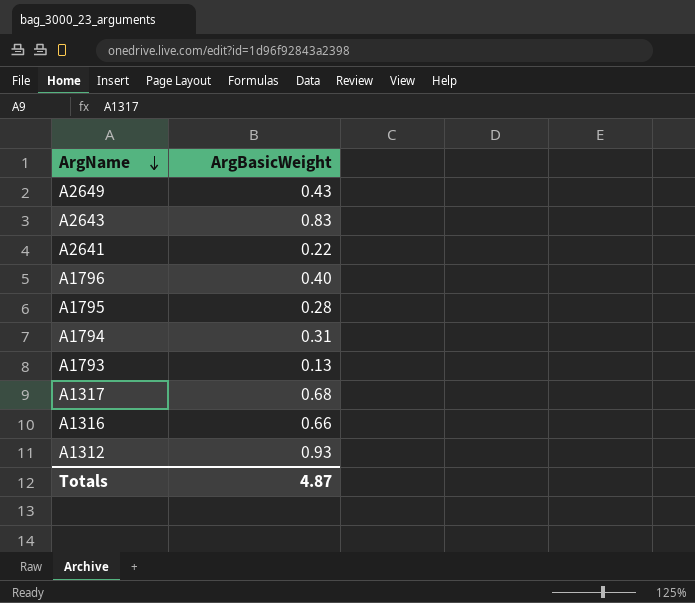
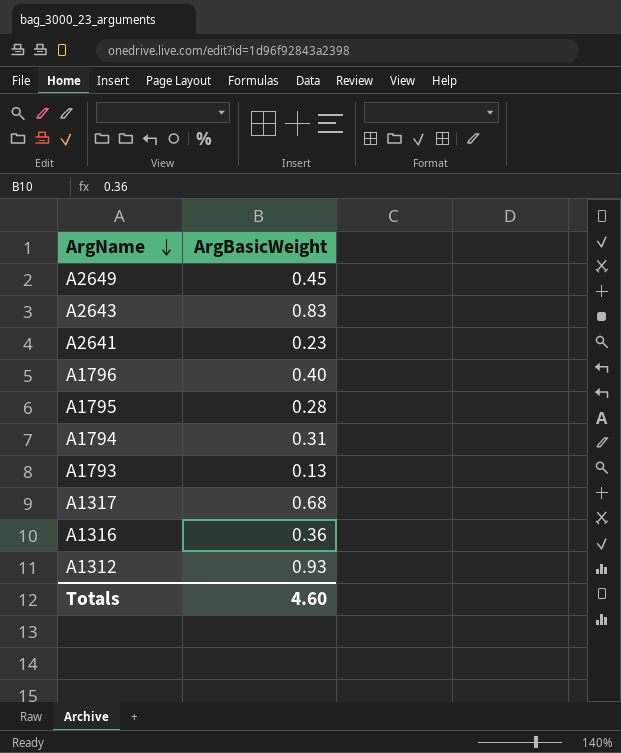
A2649 | ArgBasicWeight: 0.43 -> 0.45
A2641 | ArgBasicWeight: 0.22 -> 0.23
A1316 | ArgBasicWeight: 0.66 -> 0.36
Totals | ArgBasicWeight: 4.87 -> 4.60

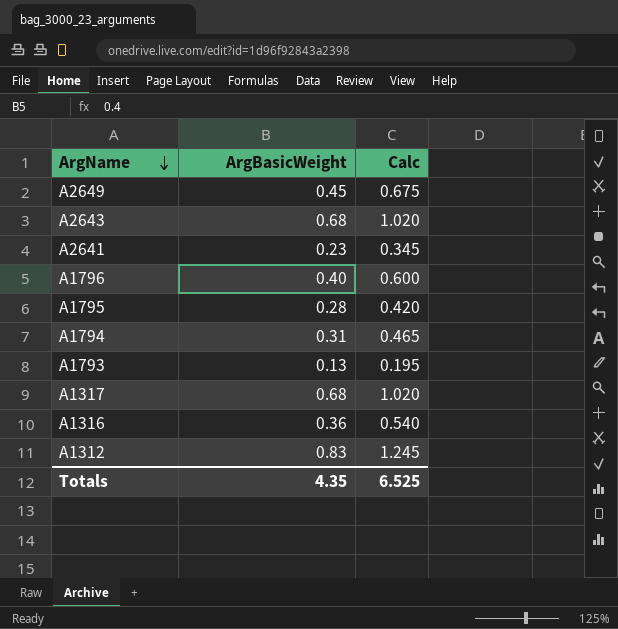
column Calc | formula: none -> [ArgBasicWeight] * 1.5
A2643 | ArgBasicWeight: 0.83 -> 0.68
A1312 | ArgBasicWeight: 0.93 -> 0.83
Totals | ArgBasicWeight: 4.60 -> 4.35

